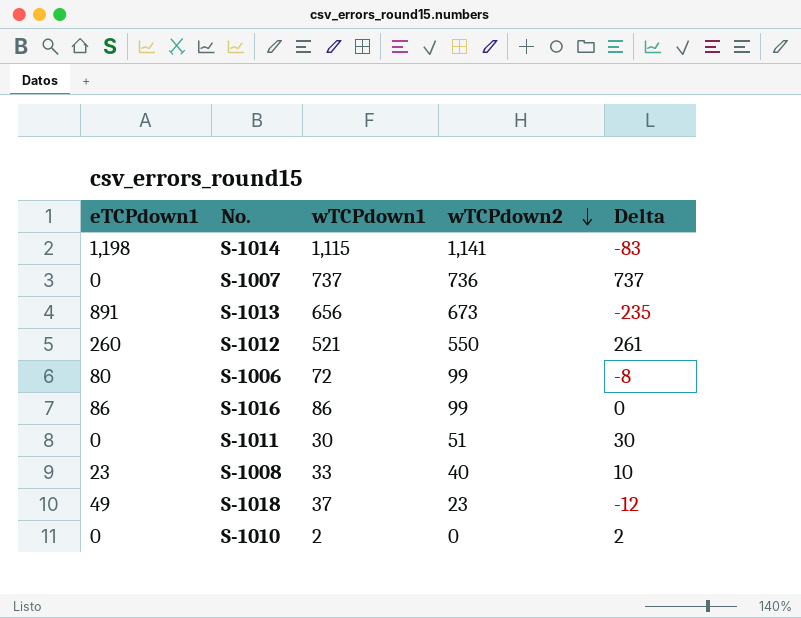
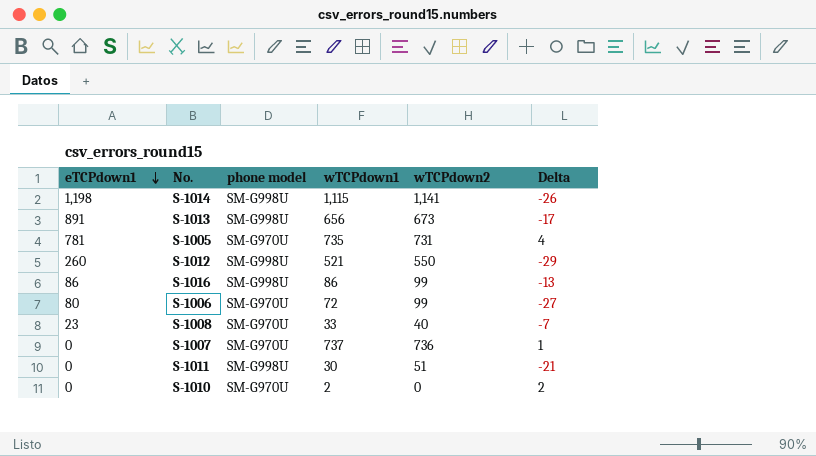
row order: wTCPdown2 descending -> eTCPdown1 descending
column phone model | position: none -> 3
column Delta | formula: [wTCPdown1] - [eTCPdown1] -> [wTCPdown1] - [wTCPdown2]
row S-1018: 49 | 37 | 23 | -12 -> none
row S-1005: none -> 781 | SM-G970U | 735 | 731 | 4

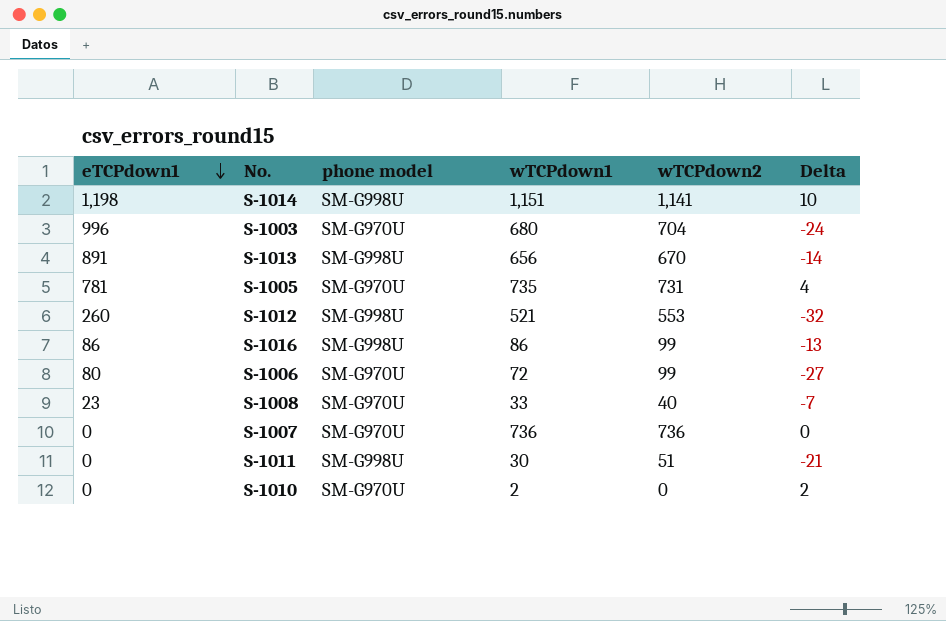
S-1014 | wTCPdown1: 1,115 -> 1,151
S-1014 | Delta: -26 -> 10
row S-1003: none -> 996 | SM-G970U | 680 | 704 | -24
S-1013 | wTCPdown2: 673 -> 670
S-1013 | Delta: -17 -> -14
S-1012 | wTCPdown2: 550 -> 553
S-1012 | Delta: -29 -> -32
S-1007 | wTCPdown1: 737 -> 736
S-1007 | Delta: 1 -> 0

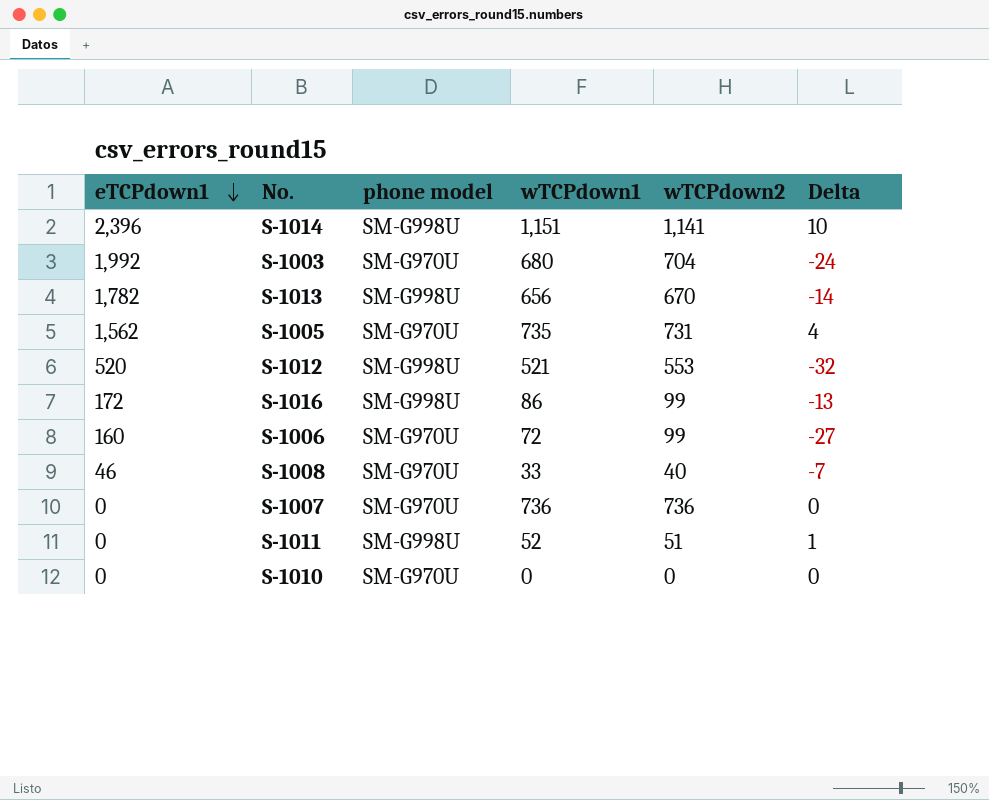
S-1014 | eTCPdown1: 1,198 -> 2,396
S-1003 | eTCPdown1: 996 -> 1,992
S-1013 | eTCPdown1: 891 -> 1,782
S-1005 | eTCPdown1: 781 -> 1,562
S-1012 | eTCPdown1: 260 -> 520
S-1016 | eTCPdown1: 86 -> 172
S-1006 | eTCPdown1: 80 -> 160
S-1008 | eTCPdown1: 23 -> 46
S-1011 | wTCPdown1: 30 -> 52
S-1011 | Delta: -21 -> 1
S-1010 | wTCPdown1: 2 -> 0
S-1010 | Delta: 2 -> 0

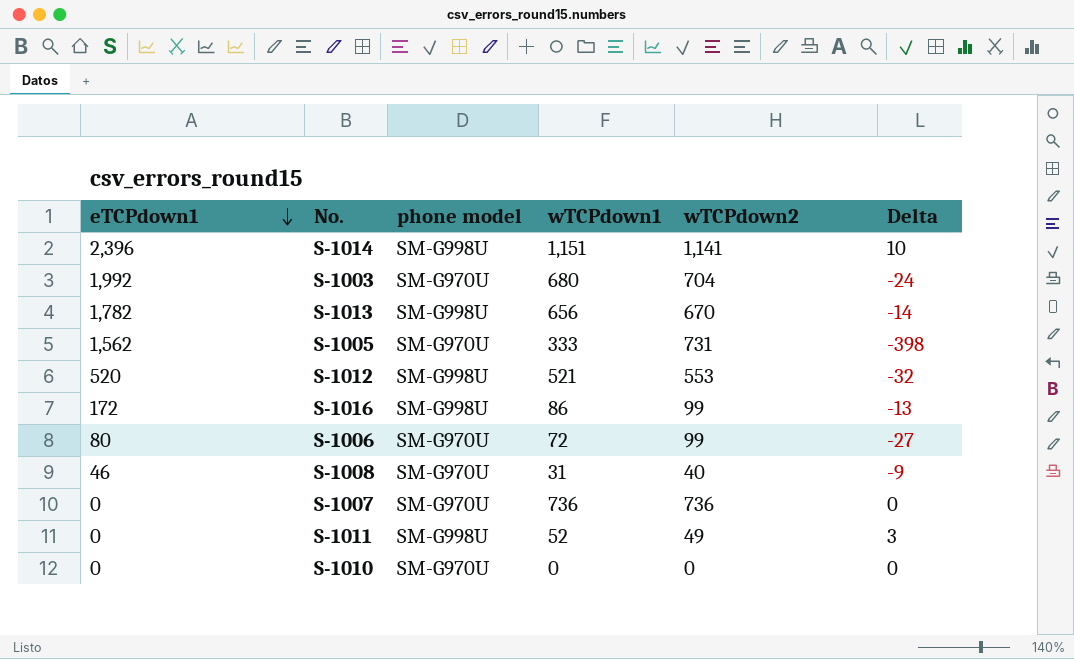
S-1005 | wTCPdown1: 735 -> 333
S-1005 | Delta: 4 -> -398
S-1006 | eTCPdown1: 160 -> 80
S-1008 | wTCPdown1: 33 -> 31
S-1008 | Delta: -7 -> -9
S-1011 | wTCPdown2: 51 -> 49
S-1011 | Delta: 1 -> 3

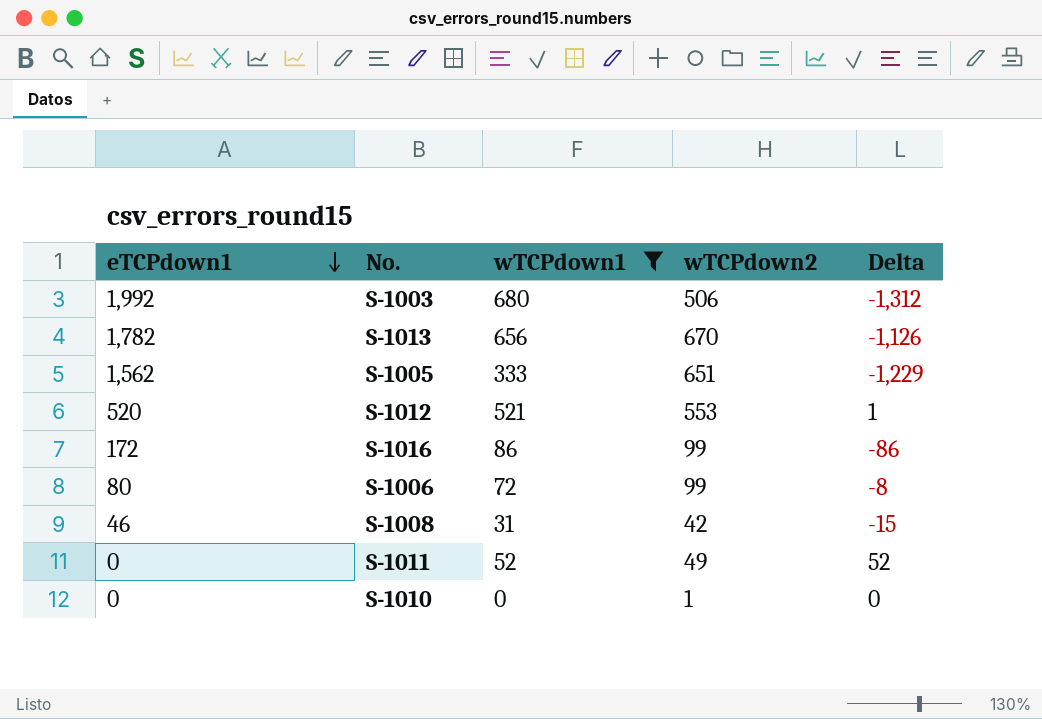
filter: none -> wTCPdown1 <= 680
column phone model | position: 3 -> none
column Delta | formula: [wTCPdown1] - [wTCPdown2] -> [wTCPdown1] - [eTCPdown1]
S-1003 | wTCPdown2: 704 -> 506
S-1005 | wTCPdown2: 731 -> 651
S-1008 | wTCPdown2: 40 -> 42
S-1010 | wTCPdown2: 0 -> 1

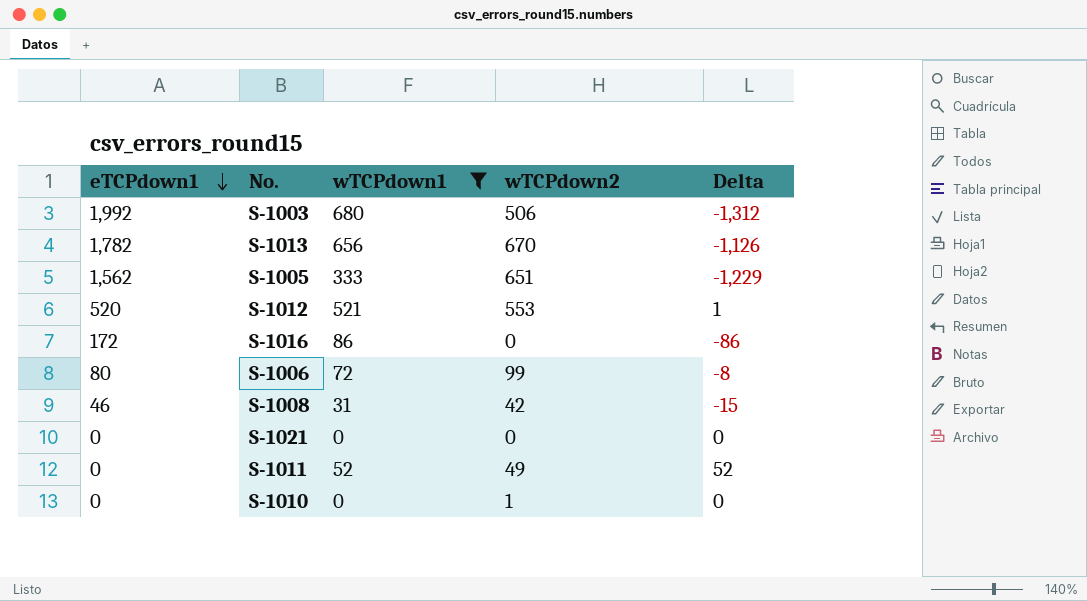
S-1016 | wTCPdown2: 99 -> 0
row S-1021: none -> 0 | 0 | 0 | 0

